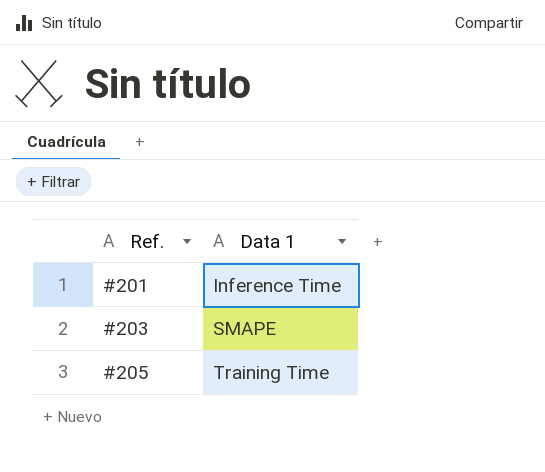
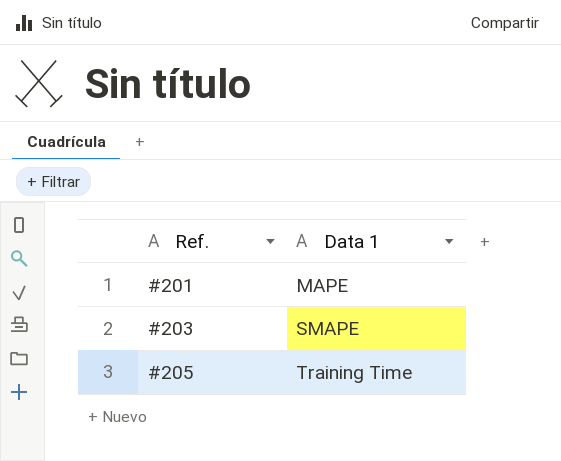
#201 | Data 1: Inference Time -> MAPE

